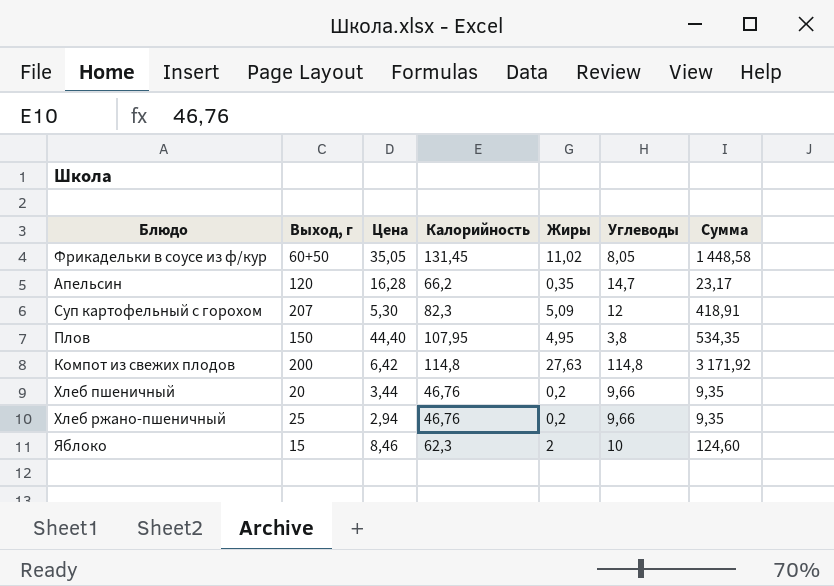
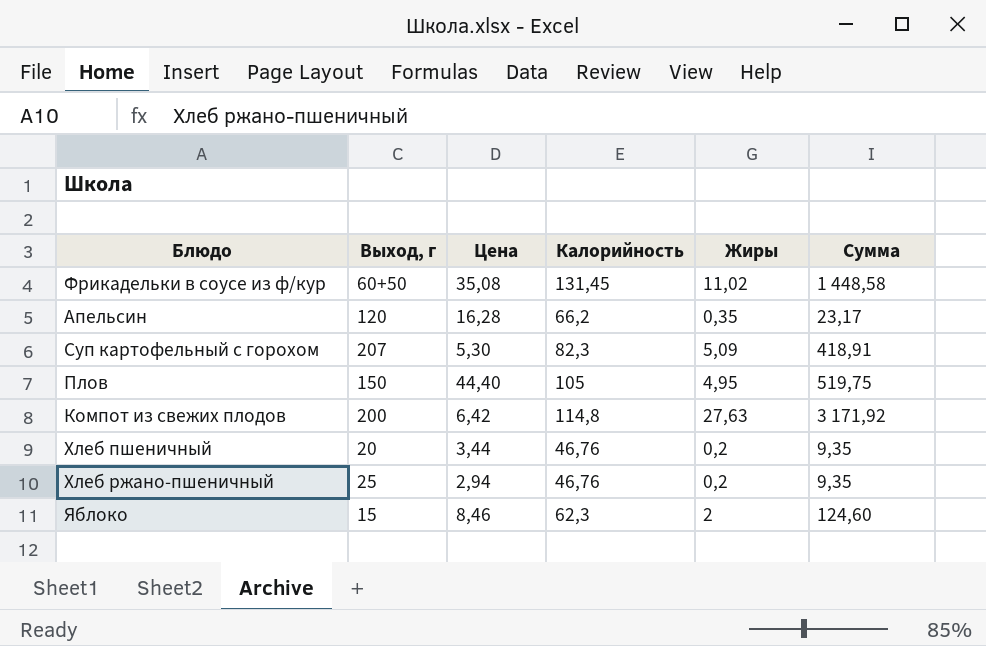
column Углеводы | position: 6 -> none
Фрикадельки в соусе из ф/кур | Цена: 35,05 -> 35,08
Плов | Калорийность: 107,95 -> 105
Плов | Сумма: 534,35 -> 519,75

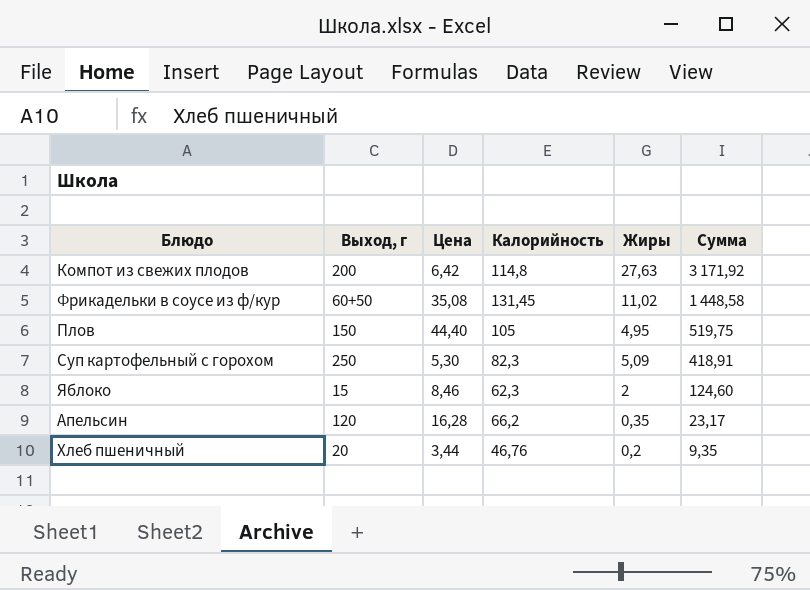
row order: none -> Сумма descending
row Хлеб ржано-пшеничный: 25 | 2,94 | 46,76 | 0,2 | 9,35 -> none
Суп картофельный с горохом | Выход, г: 207 -> 250

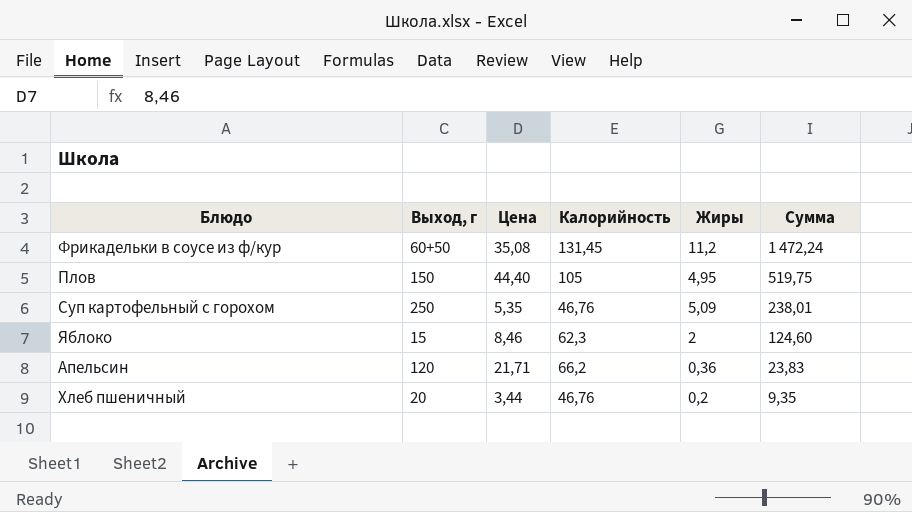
row Компот из свежих плодов: 200 | 6,42 | 114,8 | 27,63 | 3 171,92 -> none
Фрикадельки в соусе из ф/кур | Жиры: 11,02 -> 11,2
Фрикадельки в соусе из ф/кур | Сумма: 1 448,58 -> 1 472,24
Суп картофельный с горохом | Цена: 5,30 -> 5,35
Суп картофельный с горохом | Калорийность: 82,3 -> 46,76
Суп картофельный с горохом | Сумма: 418,91 -> 238,01
Апельсин | Цена: 16,28 -> 21,71
Апельсин | Жиры: 0,35 -> 0,36
Апельсин | Сумма: 23,17 -> 23,83

